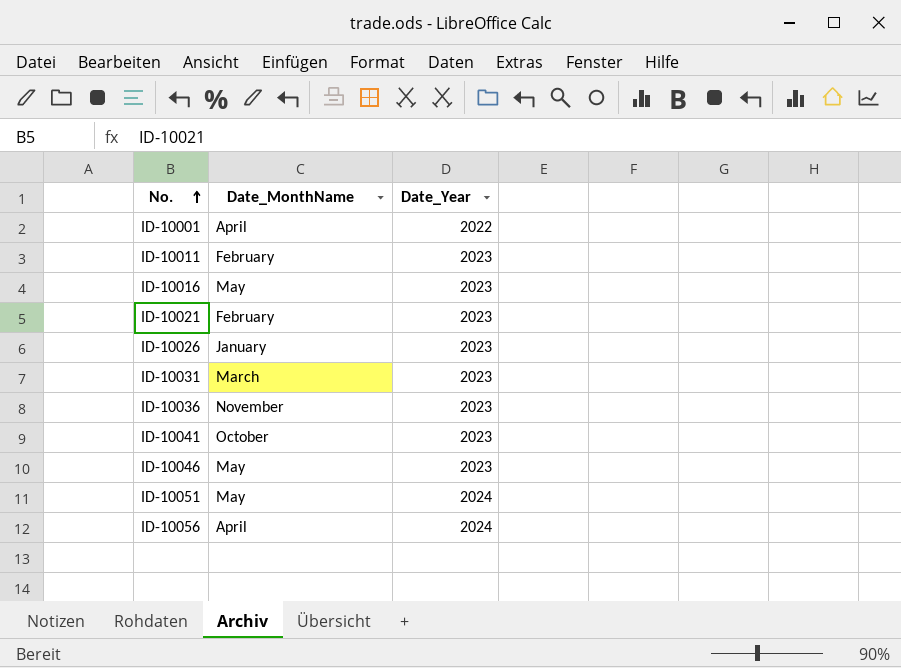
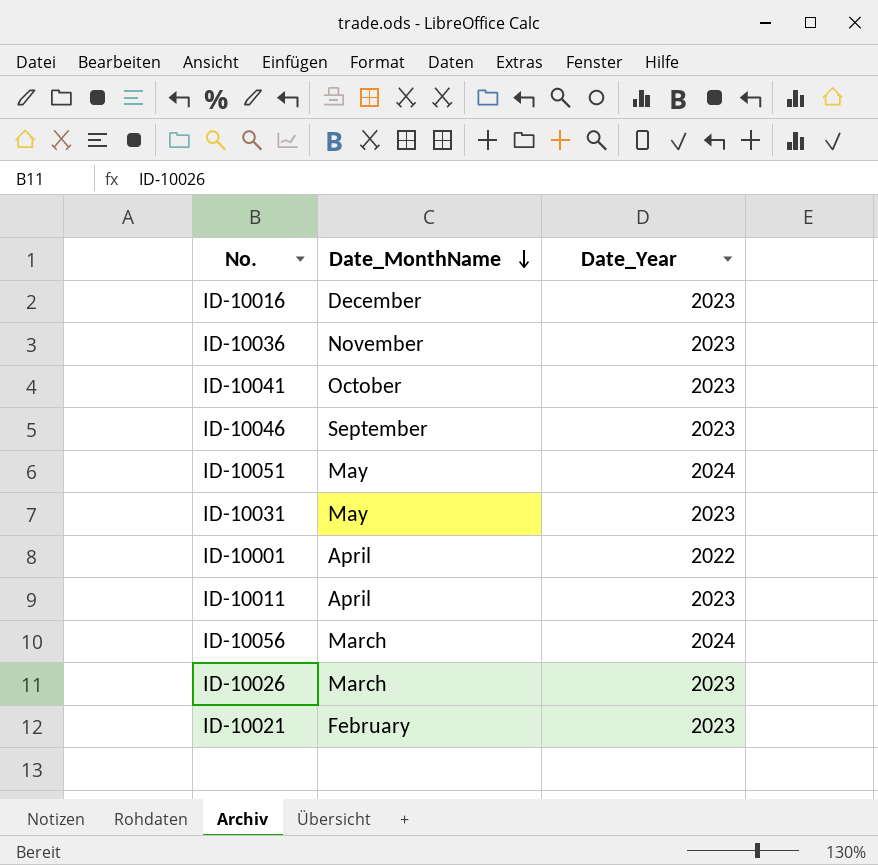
row order: No. ascending -> Date_MonthName descending
ID-10016 | Date_MonthName: May -> December
ID-10046 | Date_MonthName: May -> September
ID-10031 | Date_MonthName: March -> May
ID-10011 | Date_MonthName: February -> April
ID-10056 | Date_MonthName: April -> March
ID-10026 | Date_MonthName: January -> March

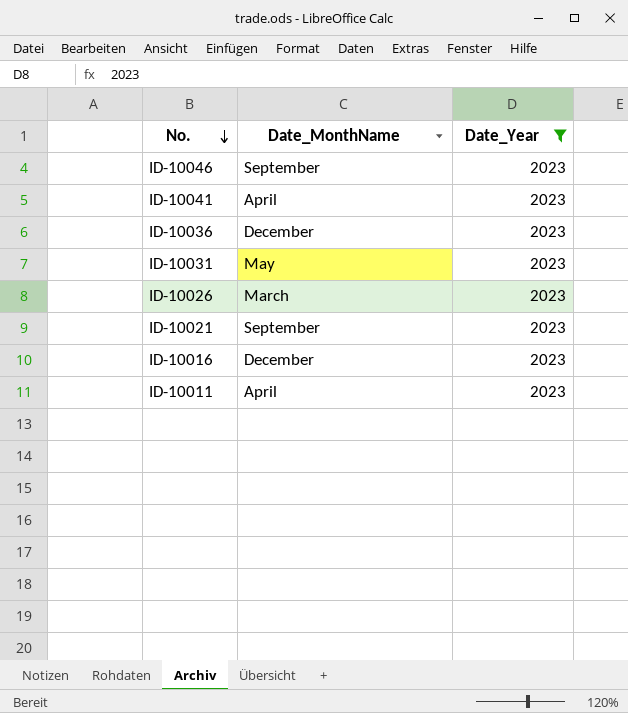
filter: none -> Date_Year = 2023
row order: Date_MonthName descending -> No. descending
ID-10041 | Date_MonthName: October -> April
ID-10036 | Date_MonthName: November -> December
ID-10021 | Date_MonthName: February -> September

